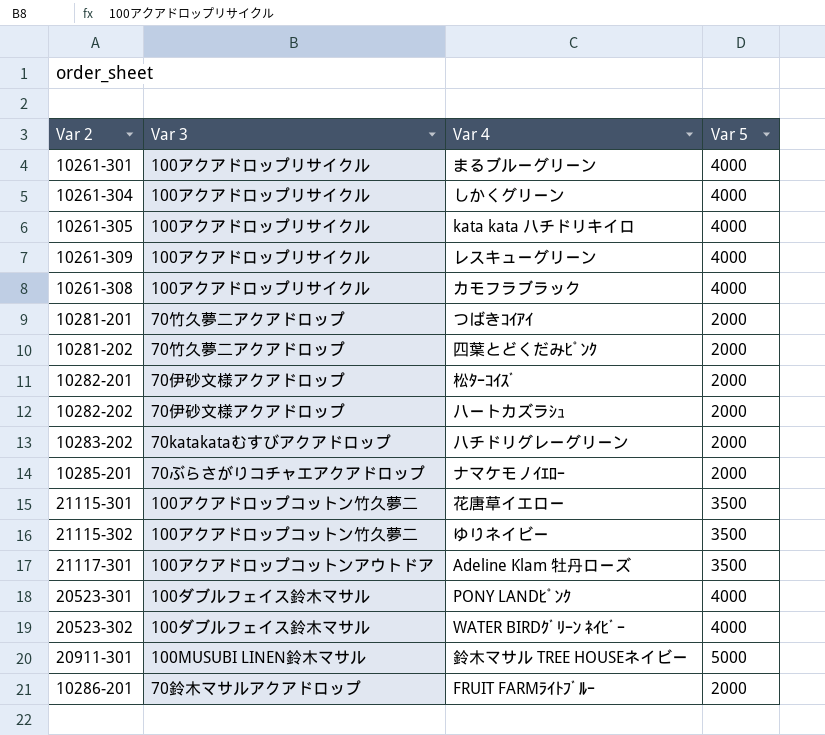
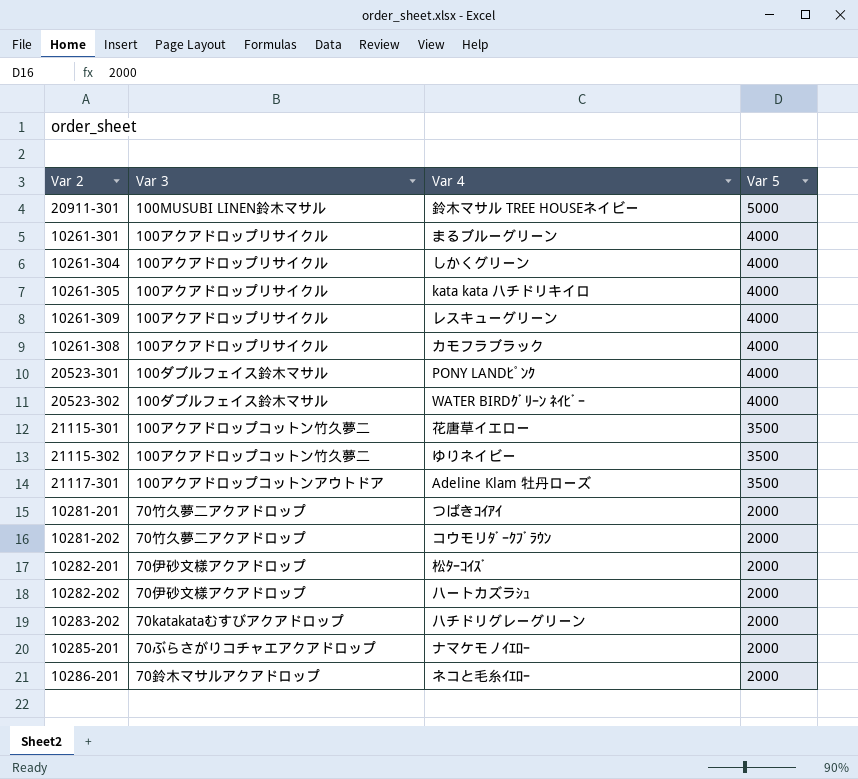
row order: none -> Var 5 descending
10281-202 | Var 4: 四葉とどくだみﾋﾟﾝｸ -> コウモリﾀﾞｰｸﾌﾞﾗｳﾝ
10286-201 | Var 4: FRUIT FARMﾗｲﾄﾌﾞﾙｰ -> ネコと毛糸ｲｴﾛｰ

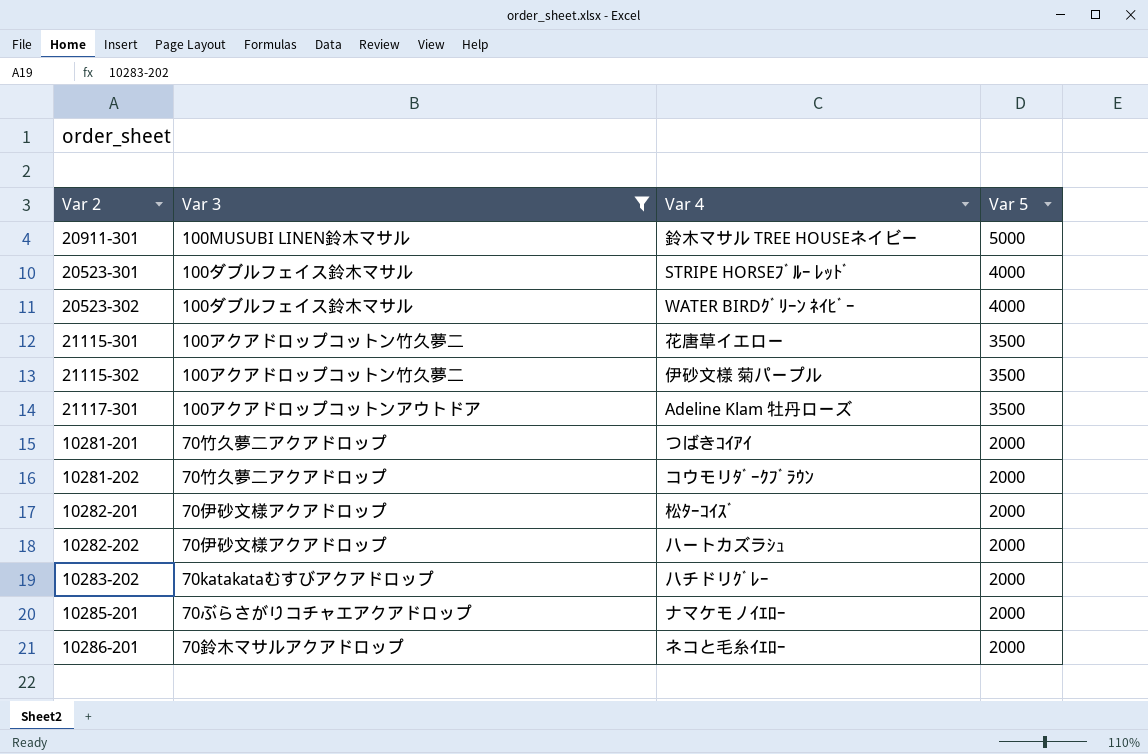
filter: none -> Var 3 != 100アクアドロップリサイクル
20523-301 | Var 4: PONY LANDﾋﾟﾝｸ -> STRIPE HORSEﾌﾞﾙｰ ﾚｯﾄﾞ
21115-302 | Var 4: ゆりネイビー -> 伊砂文様 菊パープル
10283-202 | Var 4: ハチドリグレーグリーン -> ハチドリｸﾞﾚｰ

